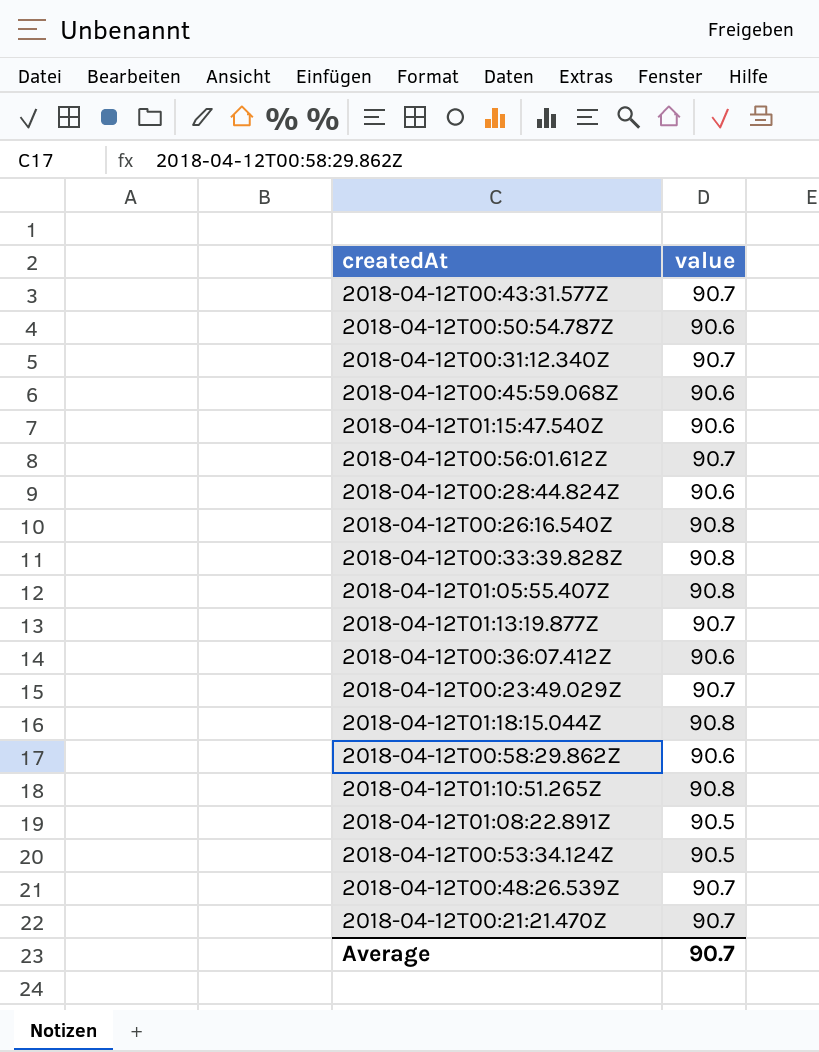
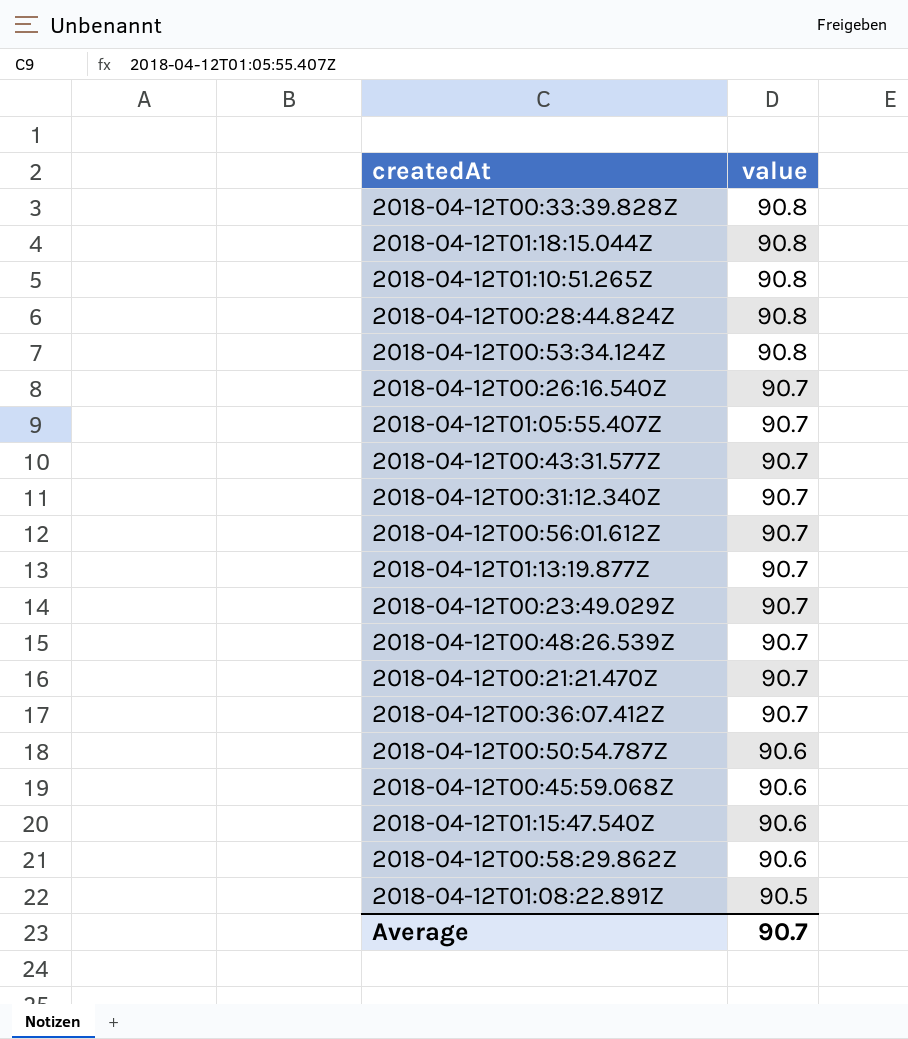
row order: none -> value descending
2018-04-12T00:28:44.824Z | value: 90.6 -> 90.8
2018-04-12T00:53:34.124Z | value: 90.5 -> 90.8
2018-04-12T00:26:16.540Z | value: 90.8 -> 90.7
2018-04-12T01:05:55.407Z | value: 90.8 -> 90.7
2018-04-12T00:36:07.412Z | value: 90.6 -> 90.7

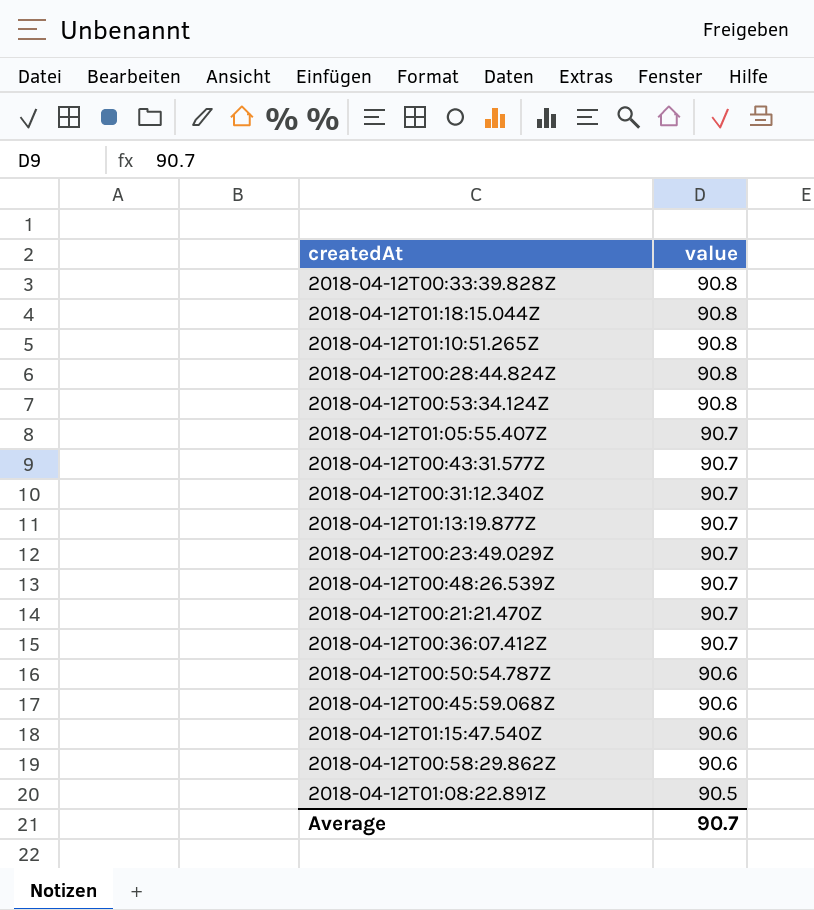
row 2018-04-12T00:26:16.540Z: 90.7 -> none
row 2018-04-12T00:56:01.612Z: 90.7 -> none

